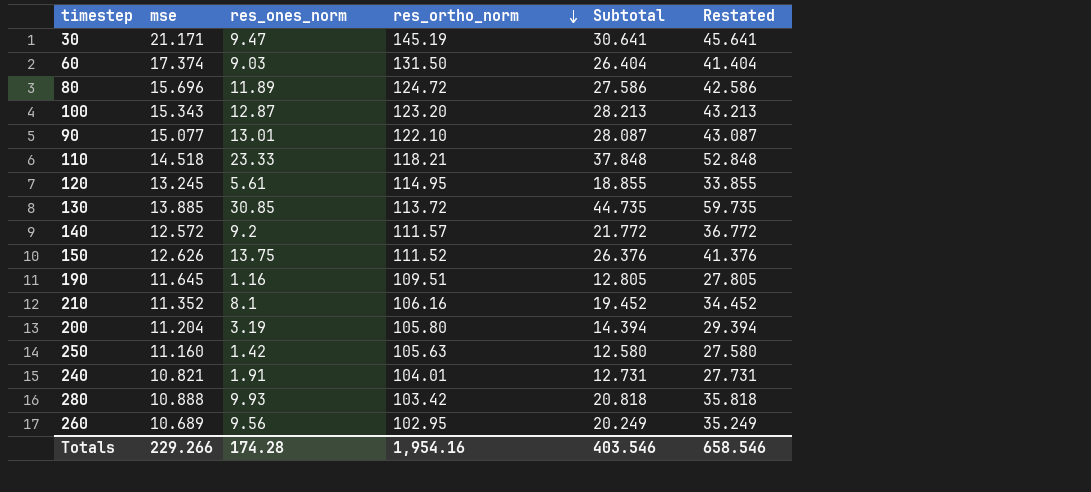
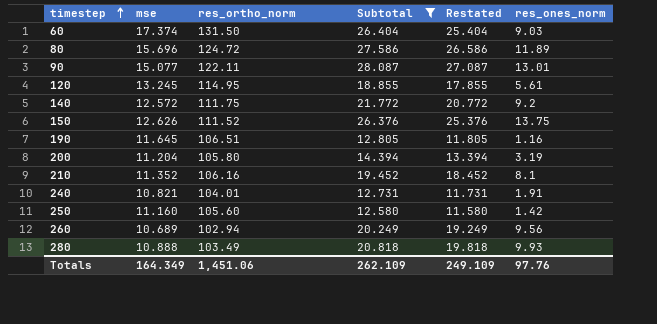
filter: none -> Subtotal <= 28.087
row order: res_ortho_norm descending -> timestep ascending
column Restated | formula: [Subtotal] + 15 -> [Subtotal] - 1
column res_ones_norm | position: 3 -> 6
90 | res_ortho_norm: 122.10 -> 122.11
140 | res_ortho_norm: 111.57 -> 111.75
190 | res_ortho_norm: 109.51 -> 106.51
250 | res_ortho_norm: 105.63 -> 105.60
260 | res_ortho_norm: 102.95 -> 102.94
280 | res_ortho_norm: 103.42 -> 103.49
Totals | mse: 229.266 -> 164.349
Totals | res_ortho_norm: 1,954.16 -> 1,451.06
Totals | Subtotal: 403.546 -> 262.109
Totals | Restated: 658.546 -> 249.109
Totals | res_ones_norm: 174.28 -> 97.76

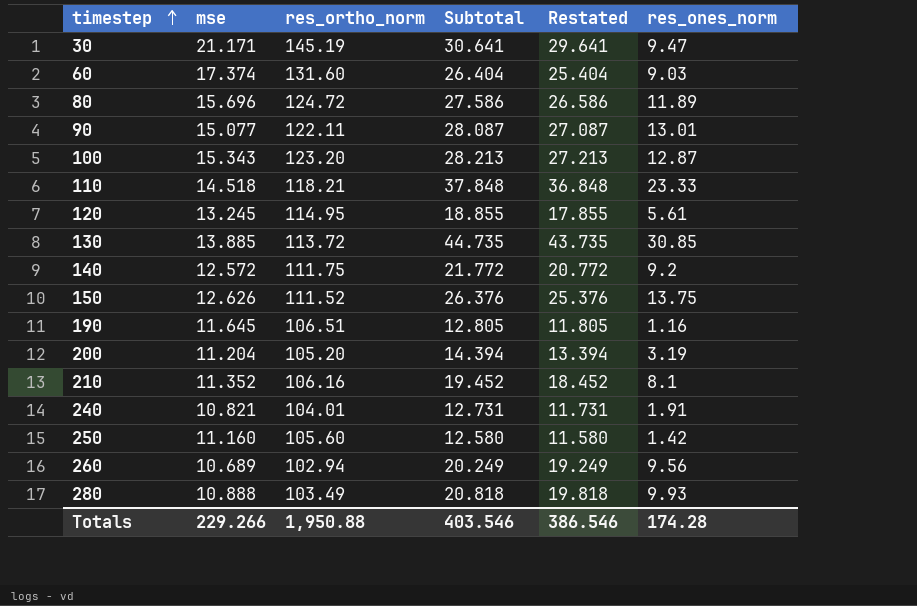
filter: Subtotal <= 28.087 -> none
60 | res_ortho_norm: 131.50 -> 131.60
200 | res_ortho_norm: 105.80 -> 105.20
Totals | mse: 164.349 -> 229.266
Totals | res_ortho_norm: 1,451.06 -> 1,950.88
Totals | Subtotal: 262.109 -> 403.546
Totals | Restated: 249.109 -> 386.546
Totals | res_ones_norm: 97.76 -> 174.28

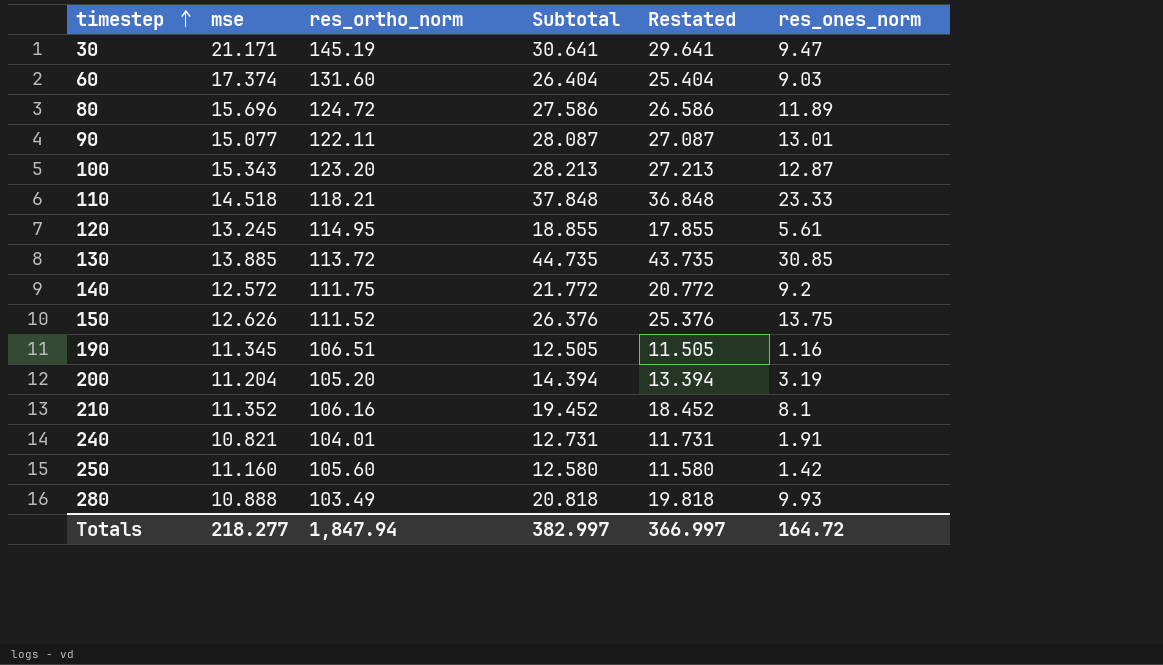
row 260: 10.689 | 102.94 | 20.249 | 19.249 | 9.56 -> none
190 | mse: 11.645 -> 11.345
190 | Subtotal: 12.805 -> 12.505
190 | Restated: 11.805 -> 11.505
Totals | mse: 229.266 -> 218.277
Totals | res_ortho_norm: 1,950.88 -> 1,847.94
Totals | Subtotal: 403.546 -> 382.997
Totals | Restated: 386.546 -> 366.997
Totals | res_ones_norm: 174.28 -> 164.72

